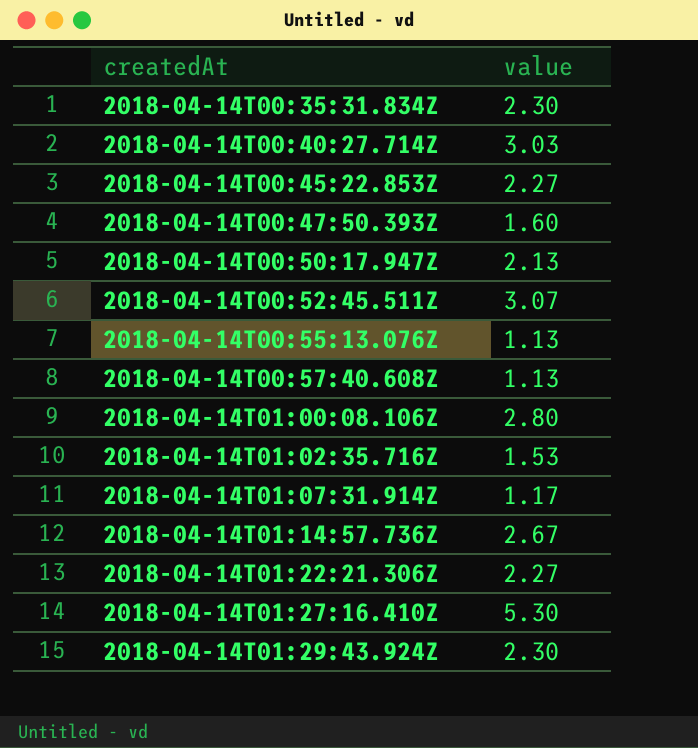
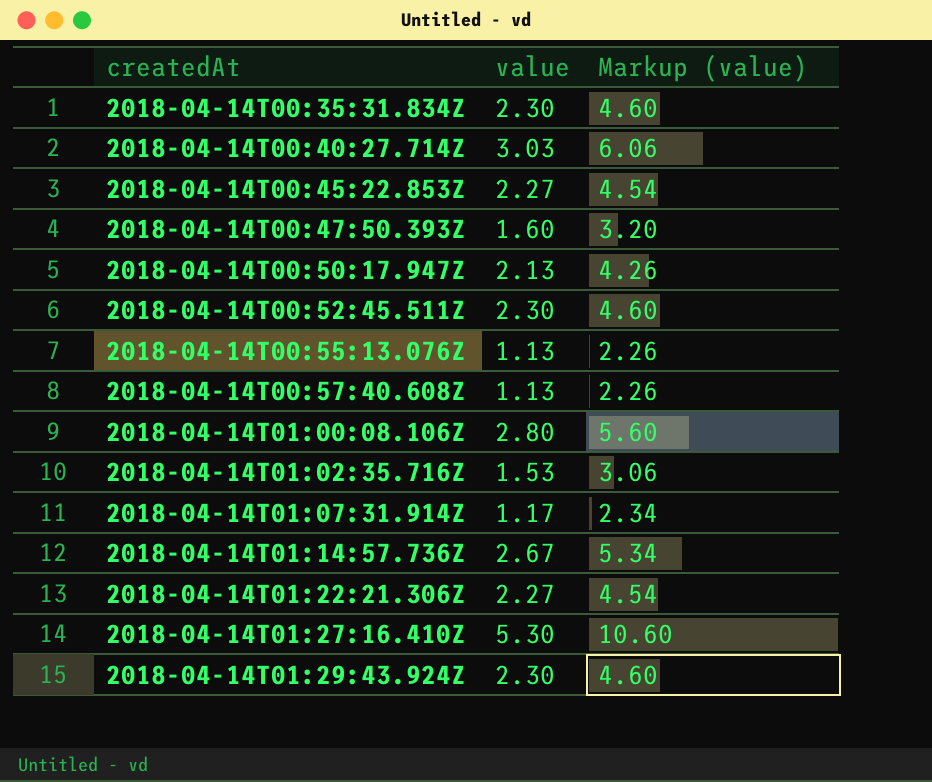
column Markup (value) | formula: none -> [value] * 2
2018-04-14T00:52:45.511Z | value: 3.07 -> 2.30

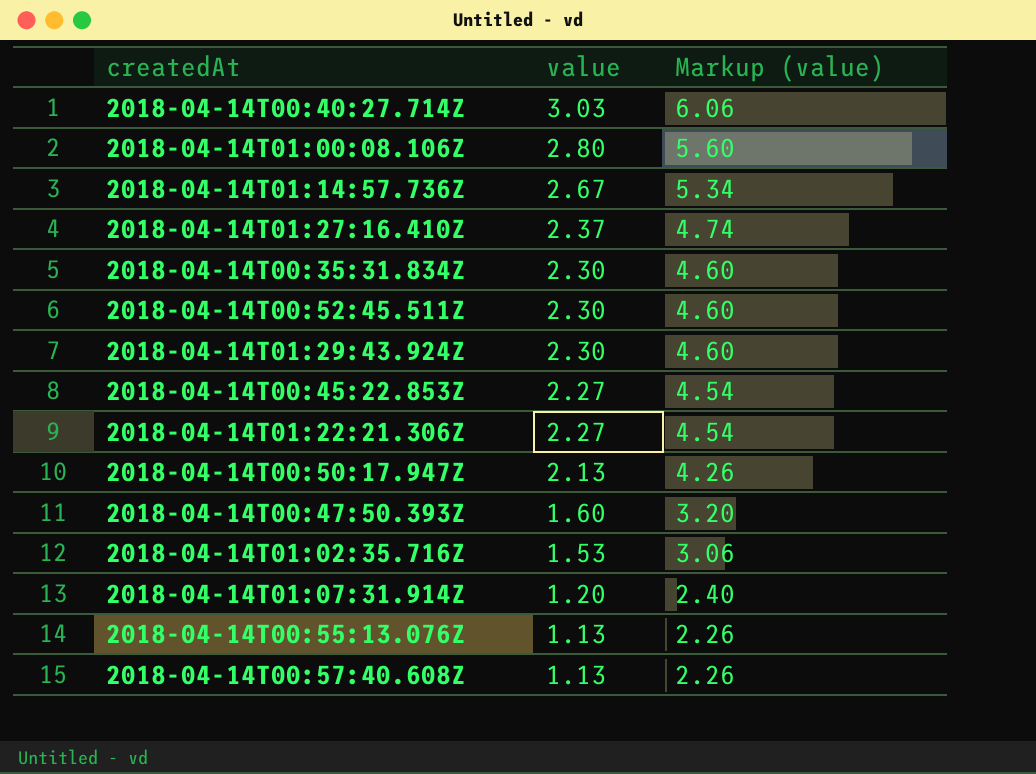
row order: createdAt ascending -> value descending
2018-04-14T01:27:16.410Z | value: 5.30 -> 2.37
2018-04-14T01:27:16.410Z | Markup (value): 10.60 -> 4.74
2018-04-14T01:07:31.914Z | value: 1.17 -> 1.20
2018-04-14T01:07:31.914Z | Markup (value): 2.34 -> 2.40

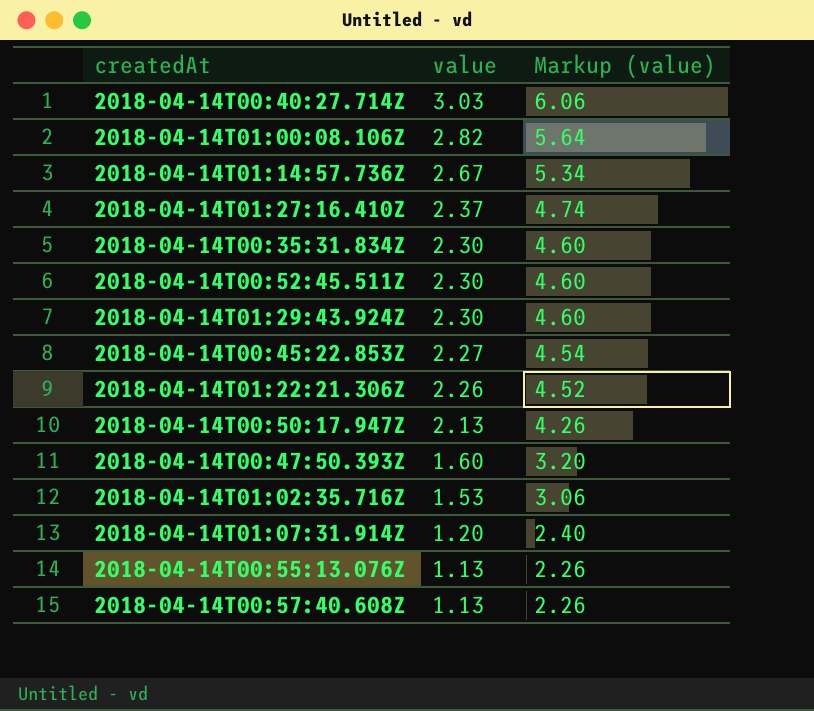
2018-04-14T01:00:08.106Z | value: 2.80 -> 2.82
2018-04-14T01:00:08.106Z | Markup (value): 5.60 -> 5.64
2018-04-14T01:22:21.306Z | value: 2.27 -> 2.26
2018-04-14T01:22:21.306Z | Markup (value): 4.54 -> 4.52

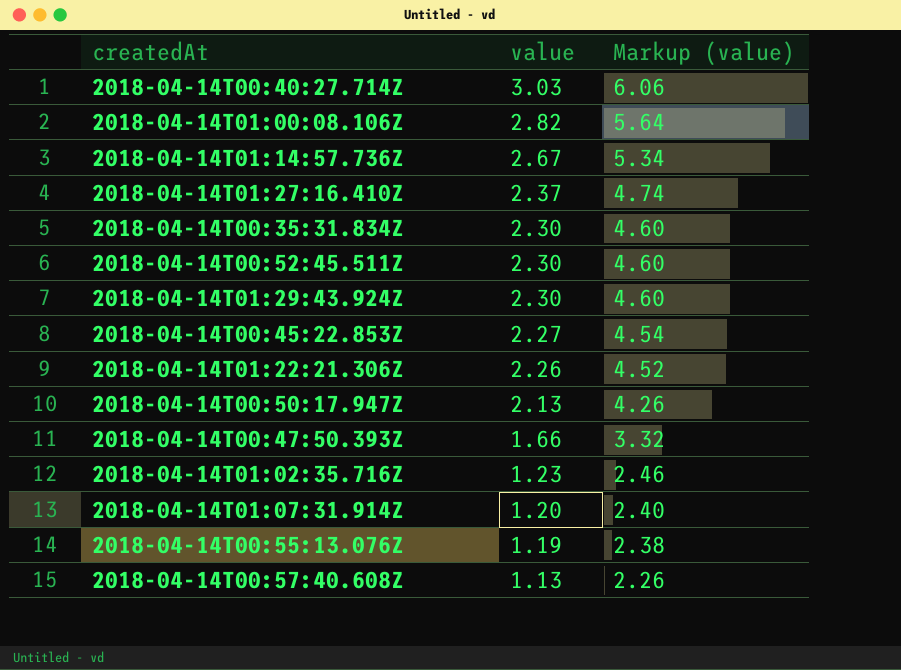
2018-04-14T00:47:50.393Z | value: 1.60 -> 1.66
2018-04-14T00:47:50.393Z | Markup (value): 3.20 -> 3.32
2018-04-14T01:02:35.716Z | value: 1.53 -> 1.23
2018-04-14T01:02:35.716Z | Markup (value): 3.06 -> 2.46
2018-04-14T00:55:13.076Z | value: 1.13 -> 1.19
2018-04-14T00:55:13.076Z | Markup (value): 2.26 -> 2.38

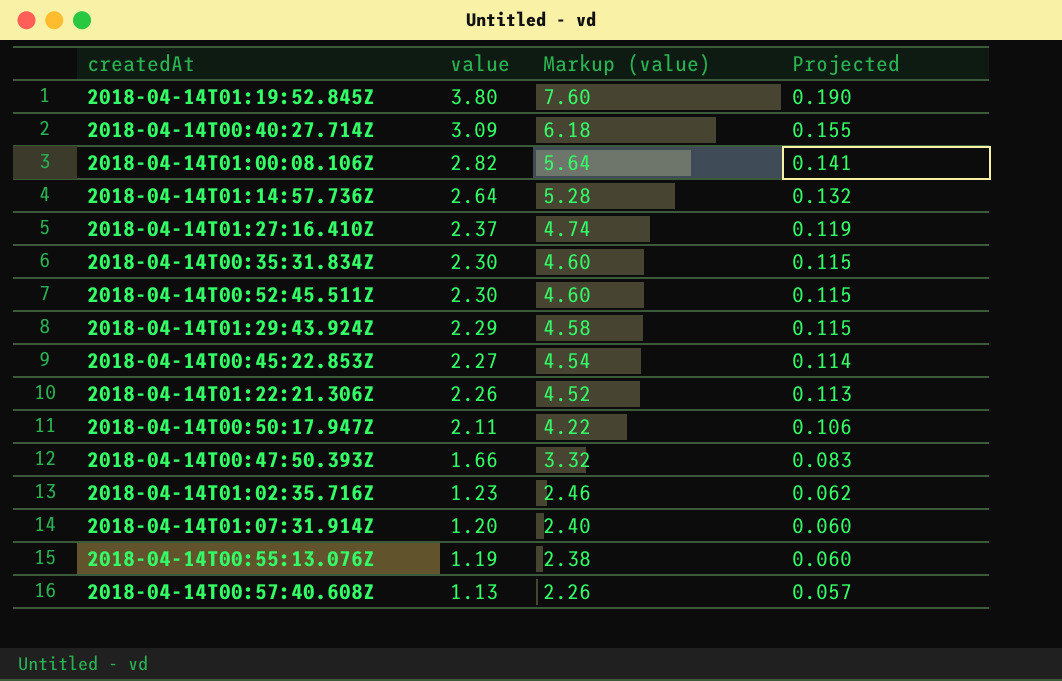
column Projected | formula: none -> [value] * 0.05
row 2018-04-14T01:19:52.845Z: none -> 3.80 | 7.60 | 0.190
2018-04-14T00:40:27.714Z | value: 3.03 -> 3.09
2018-04-14T00:40:27.714Z | Markup (value): 6.06 -> 6.18
2018-04-14T01:14:57.736Z | value: 2.67 -> 2.64
2018-04-14T01:14:57.736Z | Markup (value): 5.34 -> 5.28
2018-04-14T01:29:43.924Z | value: 2.30 -> 2.29
2018-04-14T01:29:43.924Z | Markup (value): 4.60 -> 4.58
2018-04-14T00:50:17.947Z | value: 2.13 -> 2.11
2018-04-14T00:50:17.947Z | Markup (value): 4.26 -> 4.22

